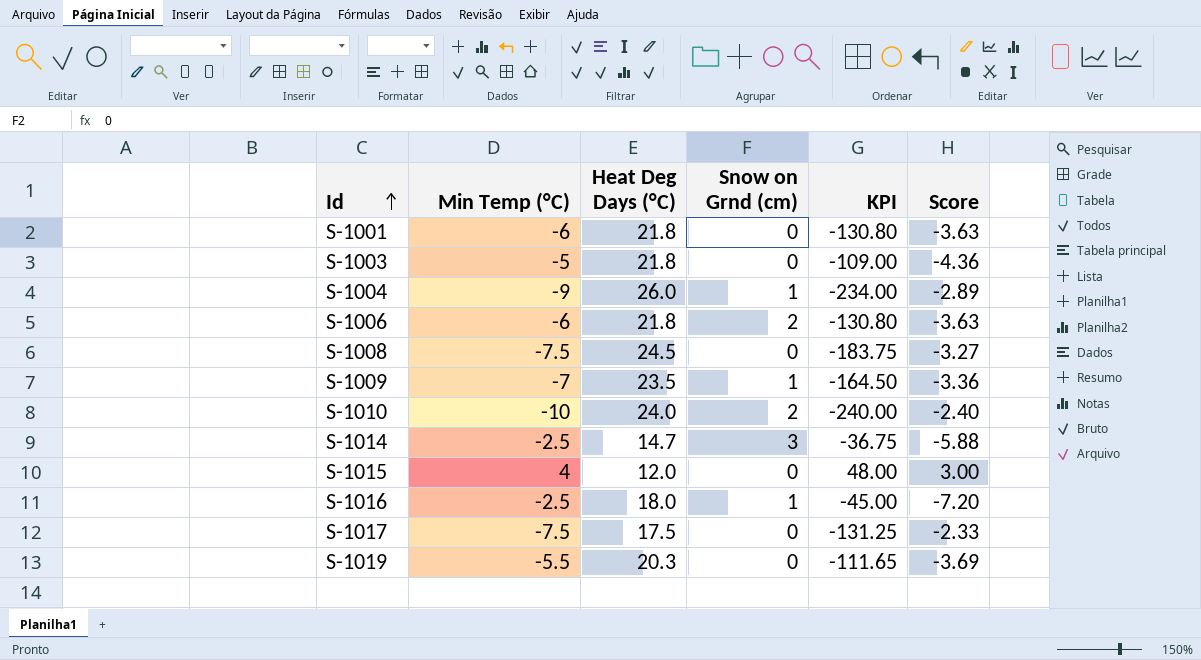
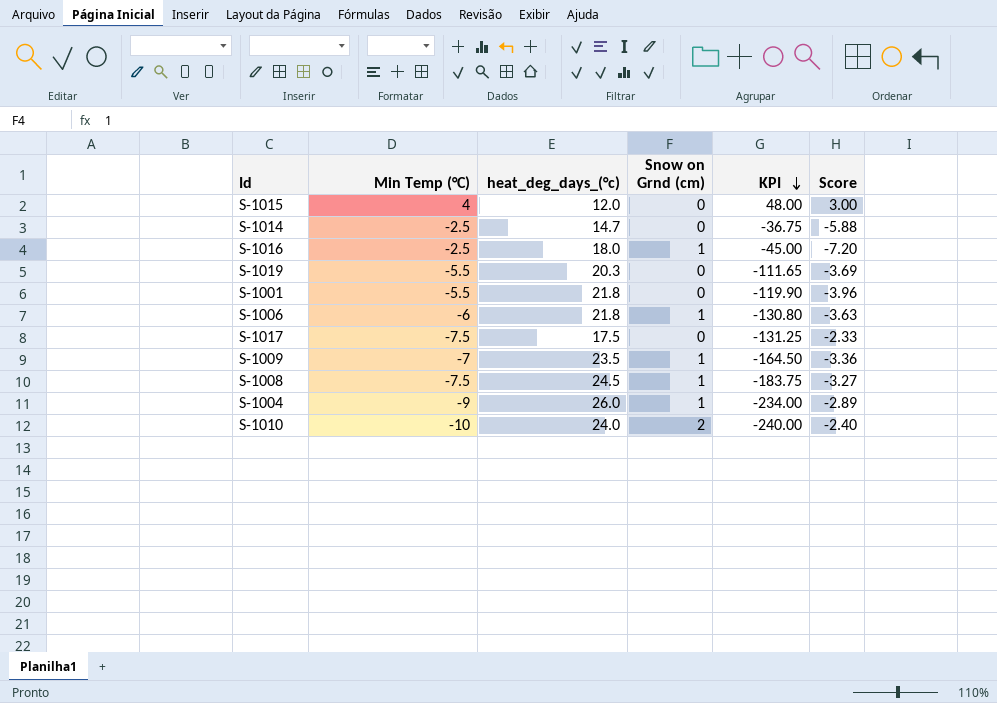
row order: Id ascending -> KPI descending
column name: Heat Deg Days (°C) -> heat_deg_days_(°c)
row S-1003: -5 | 21.8 | 0 | -109.00 | -4.36 -> none
S-1014 | Snow on Grnd (cm): 3 -> 0
S-1001 | Min Temp (°C): -6 -> -5.5
S-1001 | KPI: -130.80 -> -119.90
S-1001 | Score: -3.63 -> -3.96
S-1006 | Snow on Grnd (cm): 2 -> 1
S-1008 | Snow on Grnd (cm): 0 -> 1

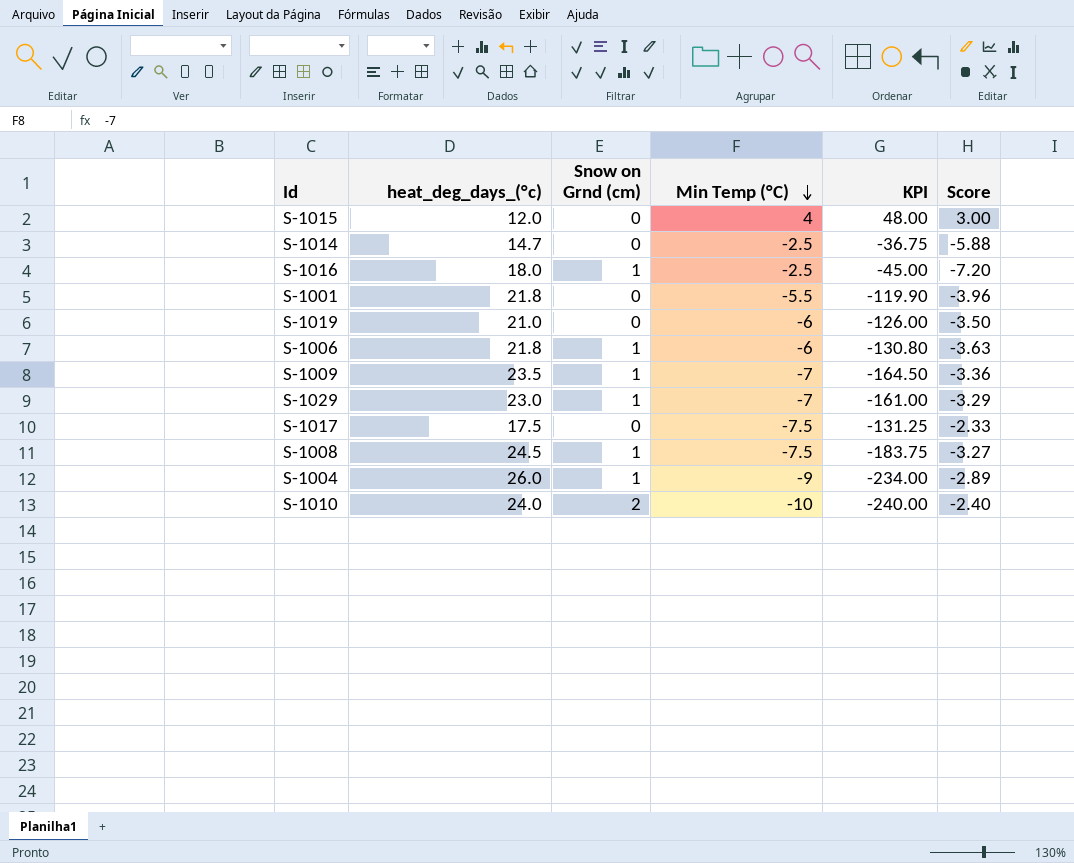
row order: KPI descending -> Min Temp (°C) descending
column Min Temp (°C) | position: 2 -> 4
S-1019 | heat_deg_days_(°c): 20.3 -> 21.0
S-1019 | Min Temp (°C): -5.5 -> -6
S-1019 | KPI: -111.65 -> -126.00
S-1019 | Score: -3.69 -> -3.50
row S-1029: none -> 23.0 | 1 | -7 | -161.00 | -3.29

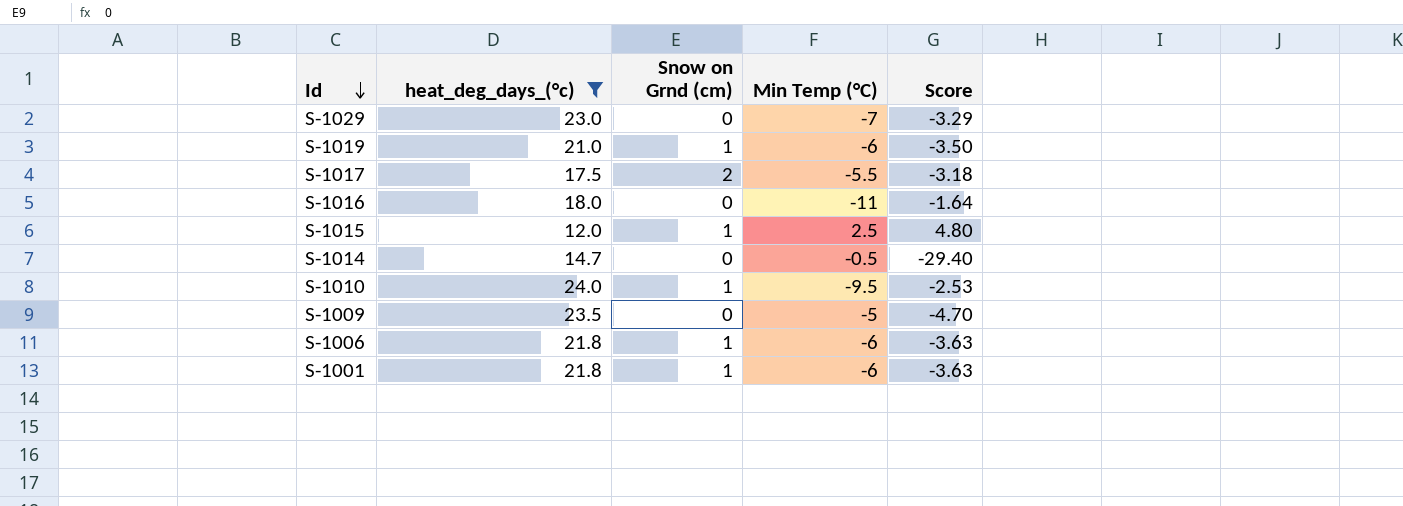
filter: none -> heat_deg_days_(°c) <= 24.0
row order: Min Temp (°C) descending -> Id descending
column KPI | formula: [heat_deg_days_(°c)] * [Min Temp (°C)] -> none
S-1029 | Snow on Grnd (cm): 1 -> 0
S-1019 | Snow on Grnd (cm): 0 -> 1
S-1017 | Snow on Grnd (cm): 0 -> 2
S-1017 | Min Temp (°C): -7.5 -> -5.5
S-1017 | Score: -2.33 -> -3.18
S-1016 | Snow on Grnd (cm): 1 -> 0
S-1016 | Min Temp (°C): -2.5 -> -11
S-1016 | Score: -7.20 -> -1.64
S-1015 | Snow on Grnd (cm): 0 -> 1
S-1015 | Min Temp (°C): 4 -> 2.5
S-1015 | Score: 3.00 -> 4.80
S-1014 | Min Temp (°C): -2.5 -> -0.5
S-1014 | Score: -5.88 -> -29.40
S-1010 | Snow on Grnd (cm): 2 -> 1
S-1010 | Min Temp (°C): -10 -> -9.5
S-1010 | Score: -2.40 -> -2.53
S-1009 | Snow on Grnd (cm): 1 -> 0
S-1009 | Min Temp (°C): -7 -> -5
S-1009 | Score: -3.36 -> -4.70
S-1001 | Snow on Grnd (cm): 0 -> 1
S-1001 | Min Temp (°C): -5.5 -> -6
S-1001 | Score: -3.96 -> -3.63

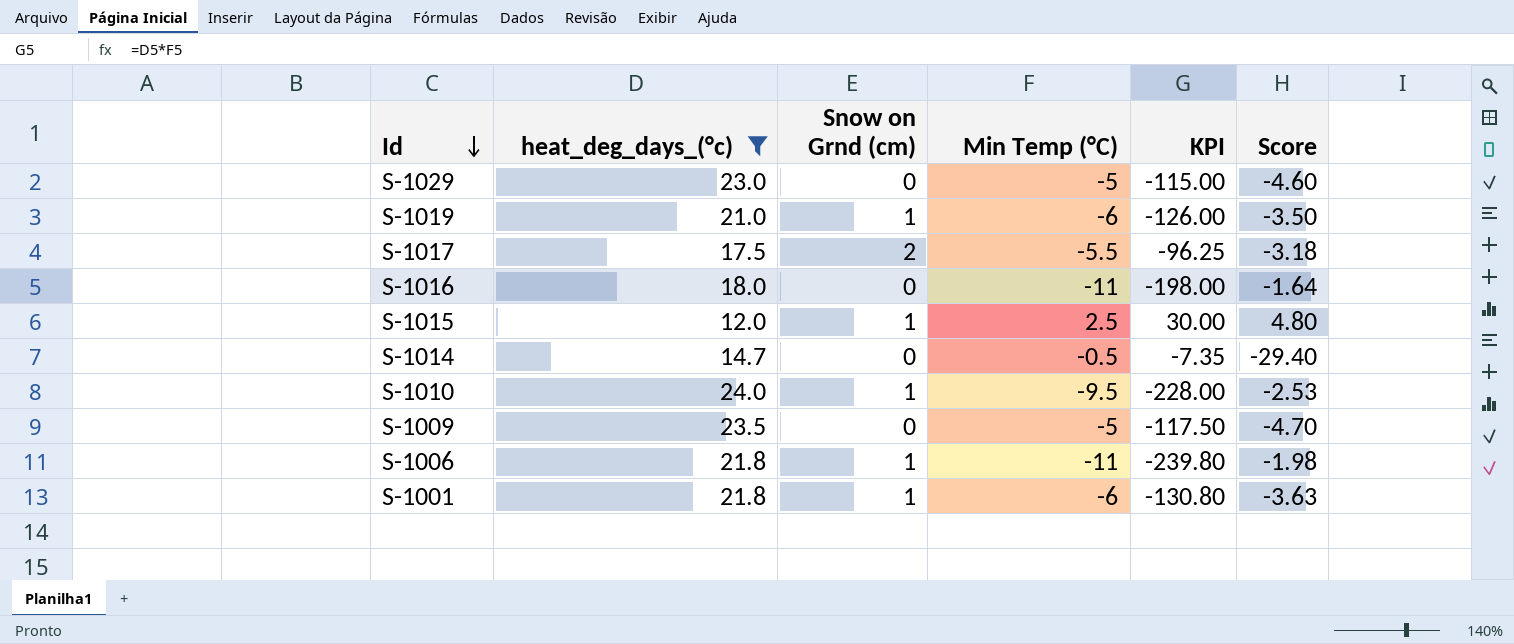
column KPI | formula: none -> [heat_deg_days_(°c)] * [Min Temp (°C)]
S-1029 | Min Temp (°C): -7 -> -5
S-1029 | Score: -3.29 -> -4.60
S-1006 | Min Temp (°C): -6 -> -11
S-1006 | Score: -3.63 -> -1.98

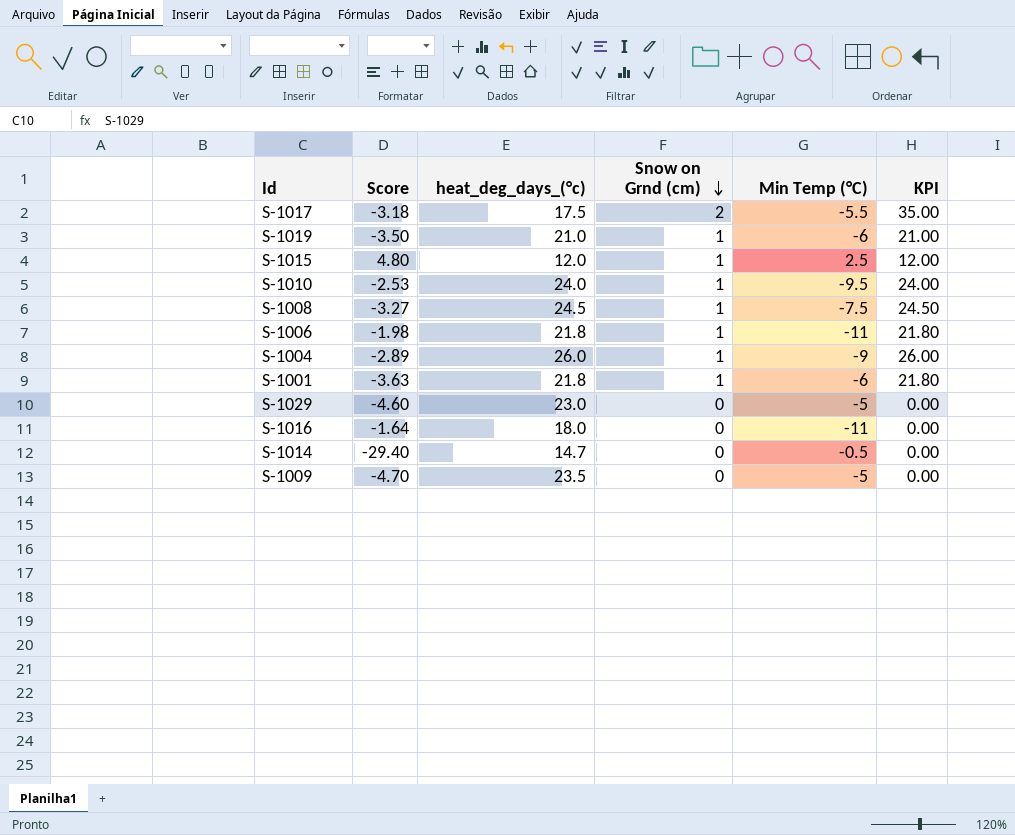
filter: heat_deg_days_(°c) <= 24.0 -> none
row order: Id descending -> Snow on Grnd (cm) descending
column Score | position: 6 -> 2
column KPI | formula: [heat_deg_days_(°c)] * [Min Temp (°C)] -> [heat_deg_days_(°c)] * [Snow on Grnd (cm)]

